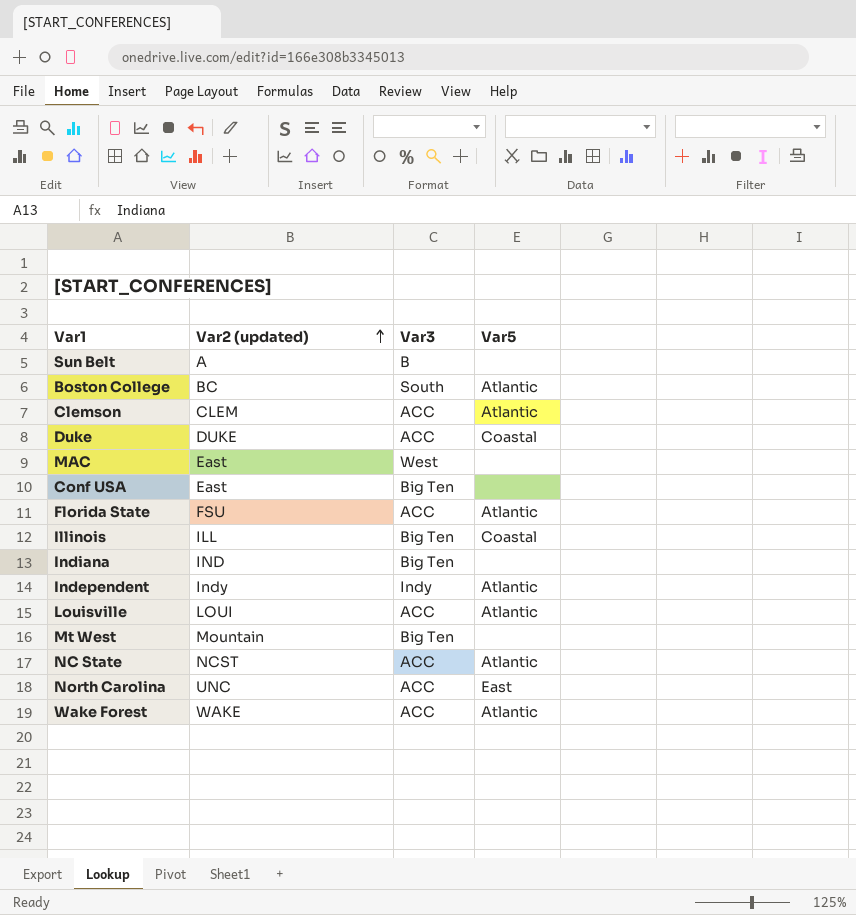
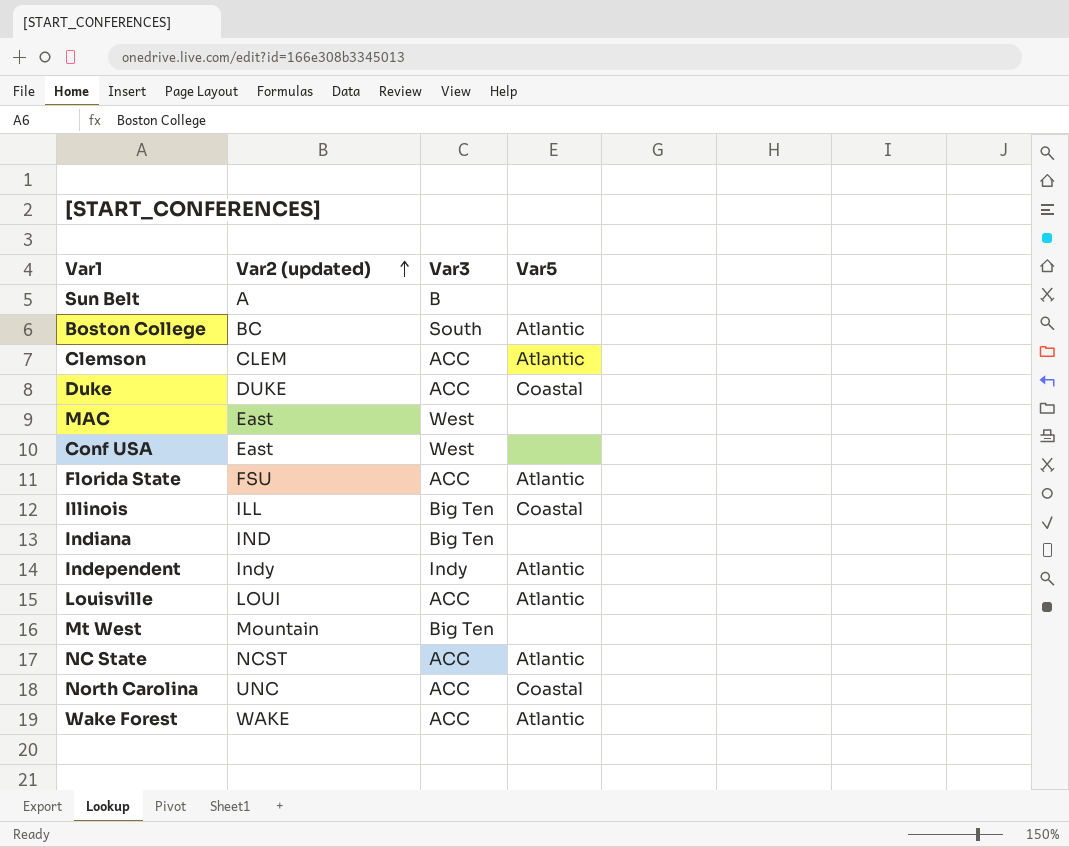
Conf USA | Var3: Big Ten -> West
North Carolina | Var5: East -> Coastal

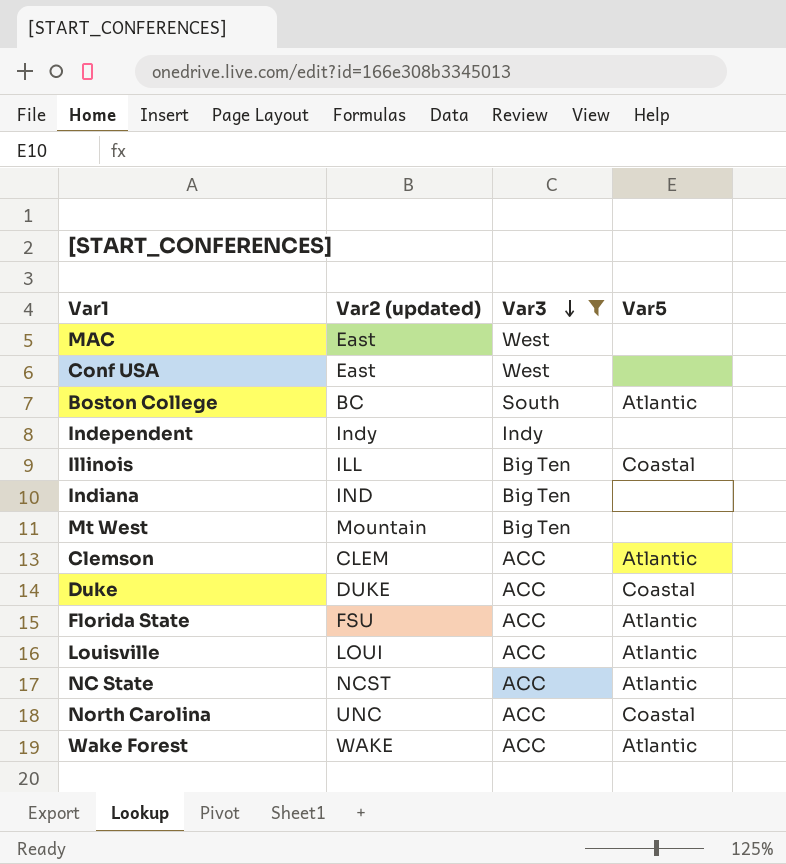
filter: none -> Var3 != B
row order: Var2 (updated) ascending -> Var3 descending
Independent | Var5: Atlantic -> none

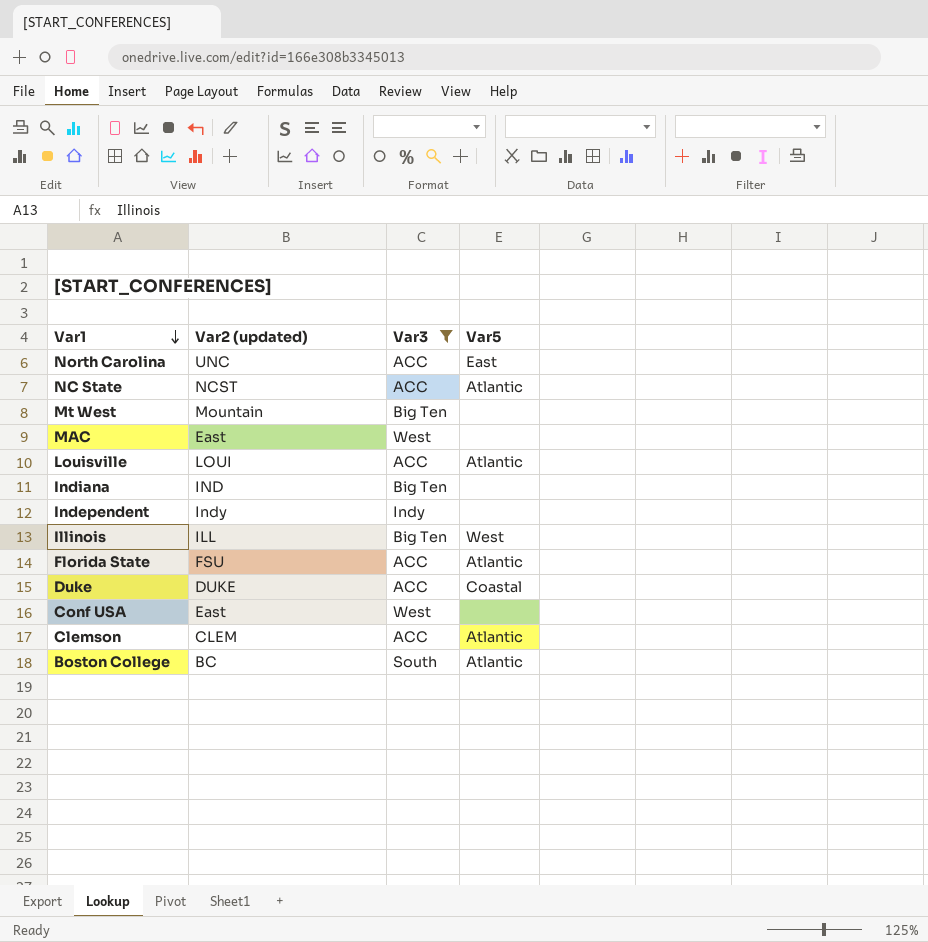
row order: Var3 descending -> Var1 descending
row Wake Forest: WAKE | ACC | Atlantic -> none
North Carolina | Var5: Coastal -> East
Illinois | Var5: Coastal -> West

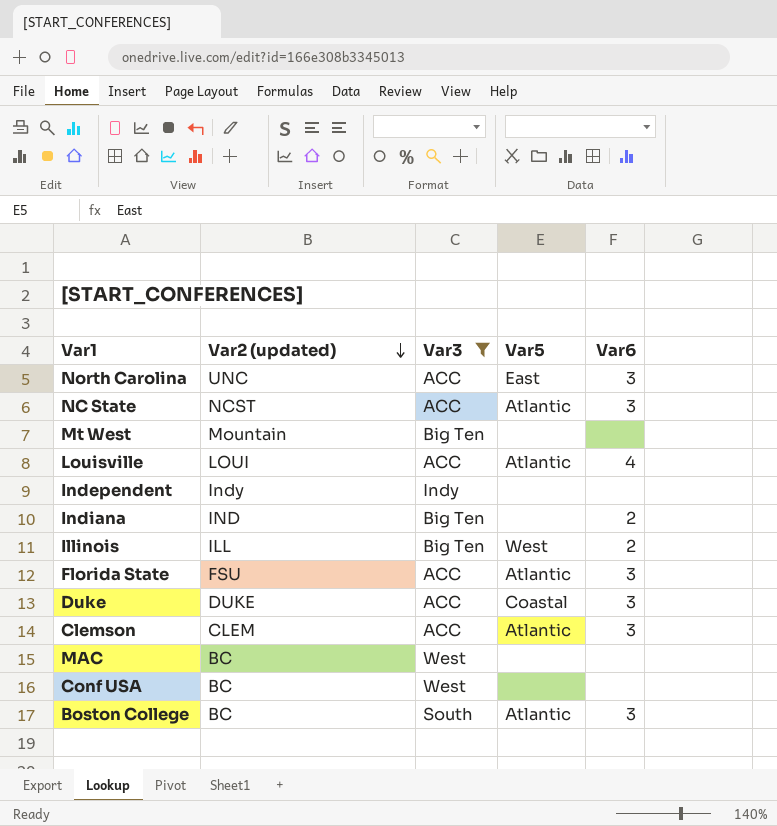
row order: Var1 descending -> Var2 (updated) descending
column Var6 | position: none -> 5
MAC | Var2 (updated): East -> BC
Conf USA | Var2 (updated): East -> BC

